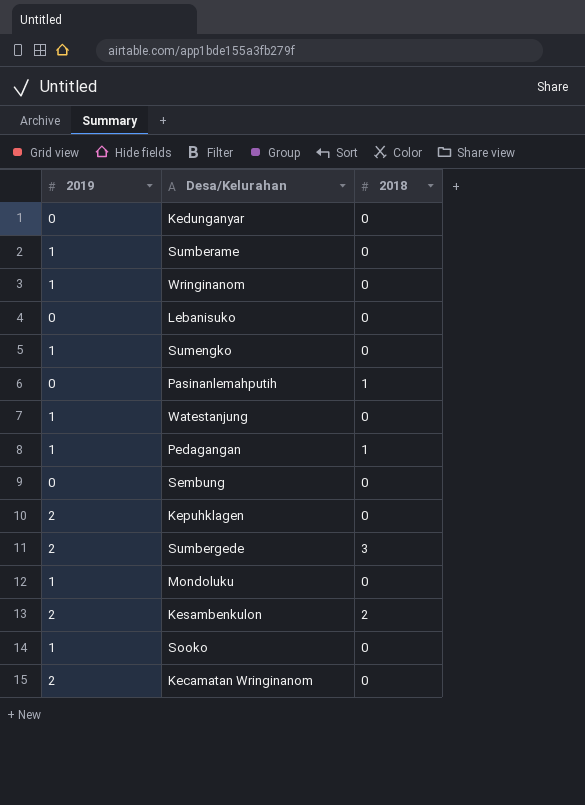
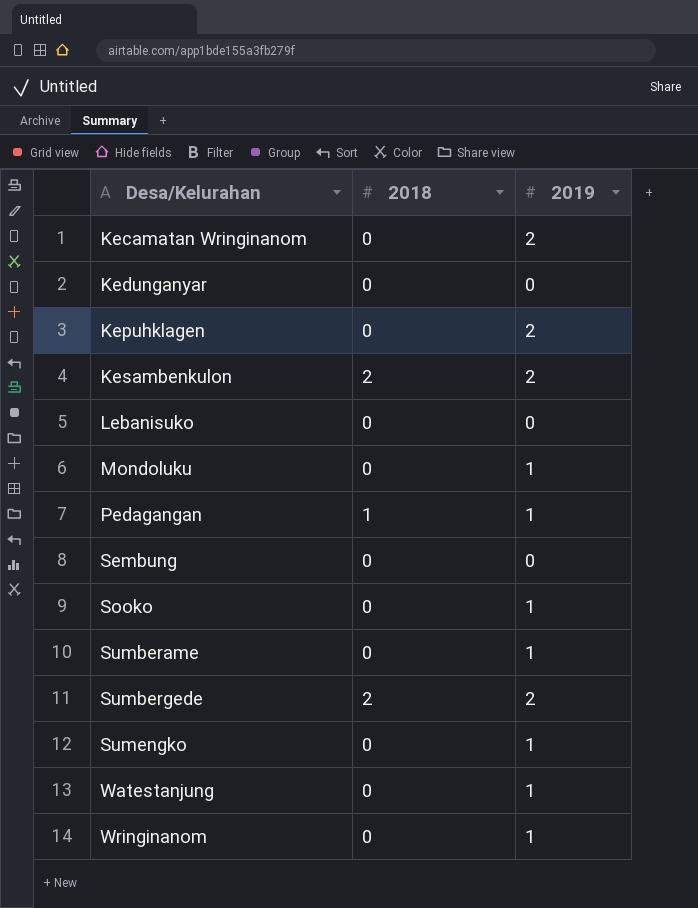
row order: none -> Desa/Kelurahan ascending
column 2019 | position: 1 -> 3
row Pasinanlemahputih: 0 | 1 -> none
Sumbergede | 2018: 3 -> 2

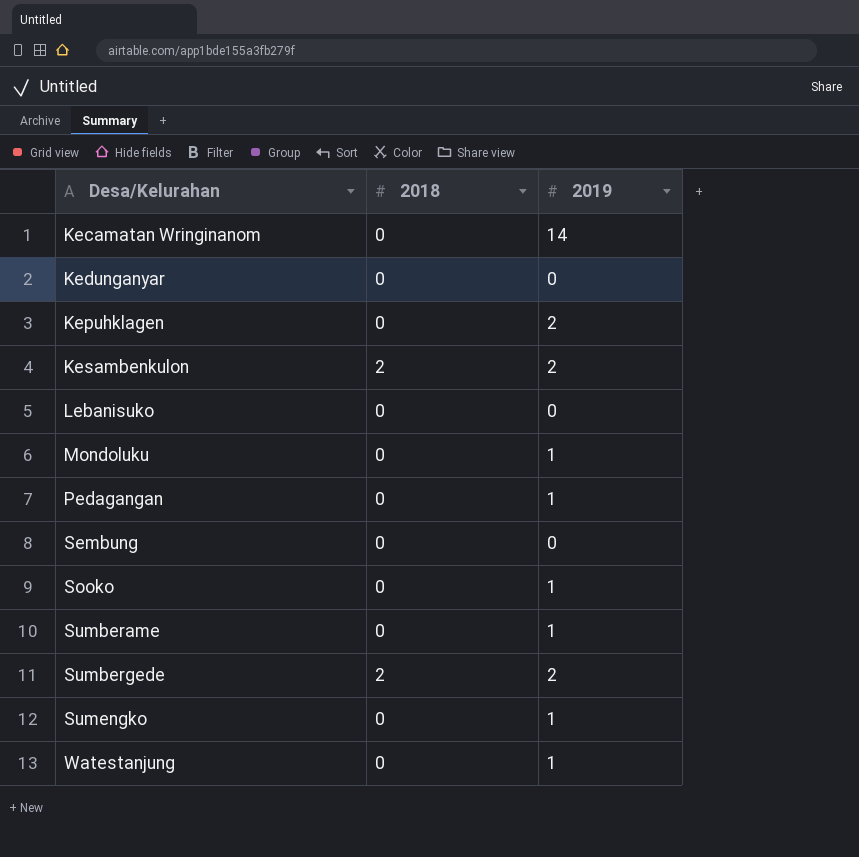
row Wringinanom: 0 | 1 -> none
Kecamatan Wringinanom | 2019: 2 -> 14
Pedagangan | 2018: 1 -> 0

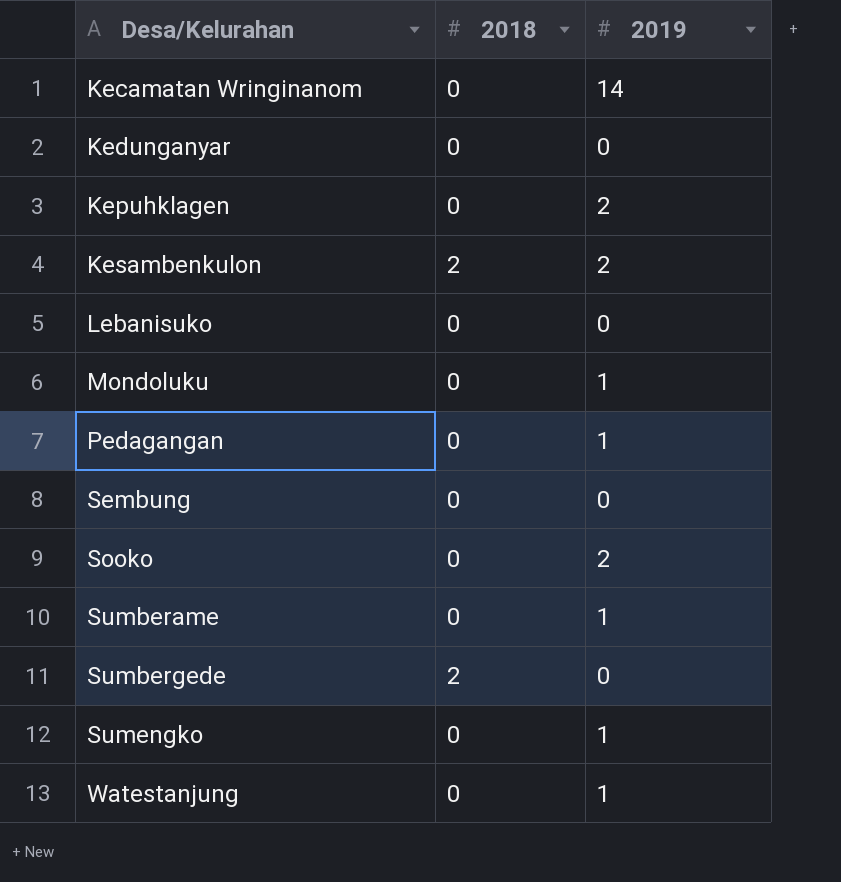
Sooko | 2019: 1 -> 2
Sumbergede | 2019: 2 -> 0

